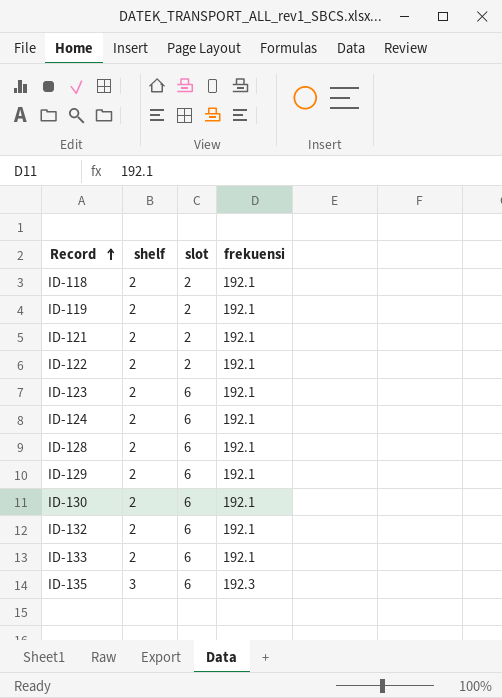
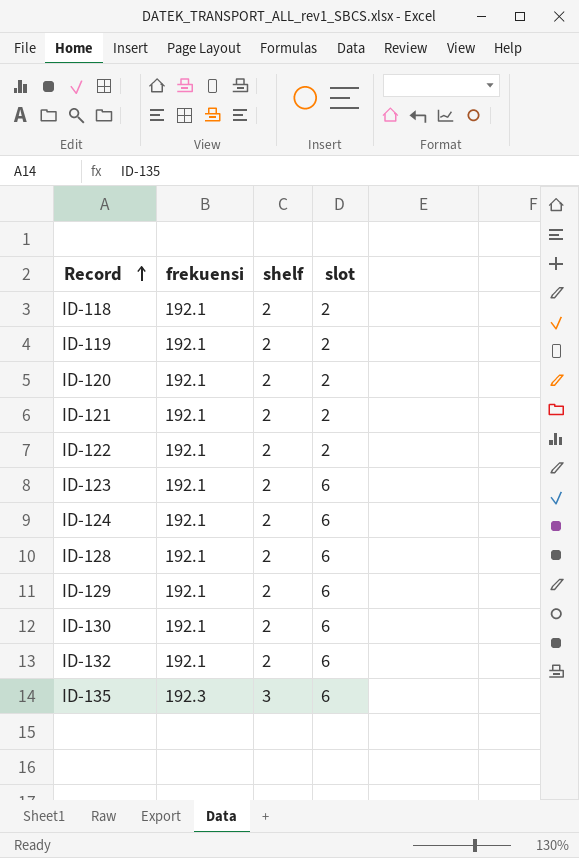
column frekuensi | position: 4 -> 2
row ID-133: 2 | 6 | 192.1 -> none
row ID-120: none -> 192.1 | 2 | 2

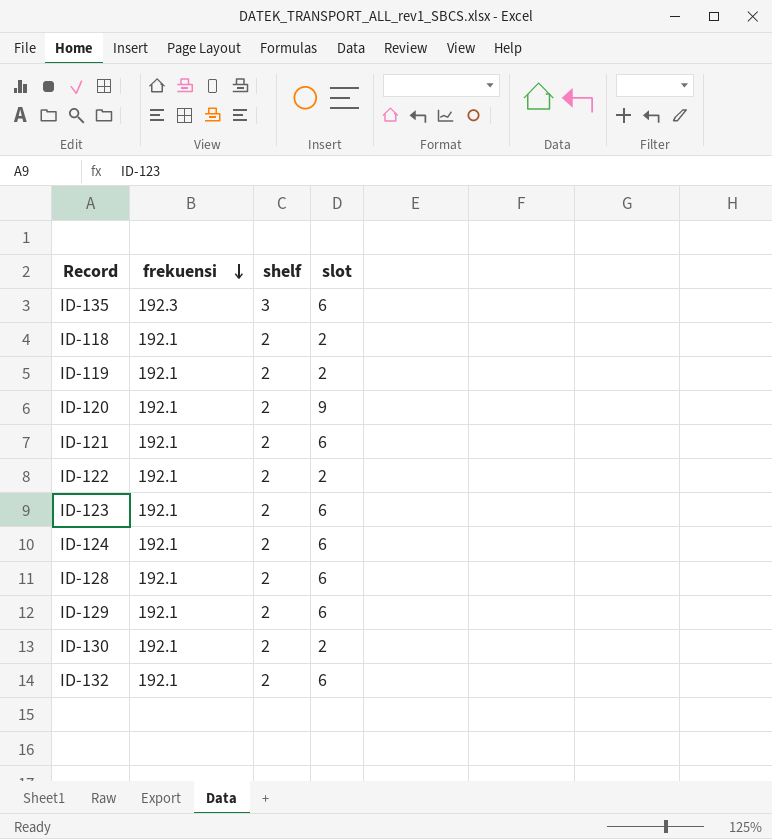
row order: Record ascending -> frekuensi descending
ID-120 | slot: 2 -> 9
ID-121 | slot: 2 -> 6
ID-130 | slot: 6 -> 2

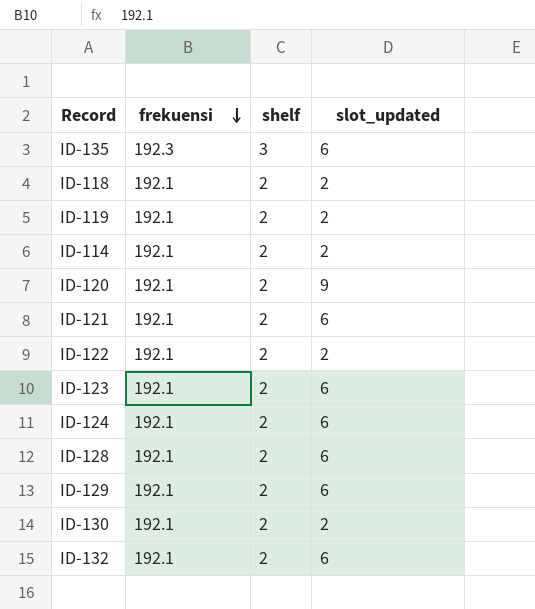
column name: slot -> slot_updated
row ID-114: none -> 192.1 | 2 | 2

